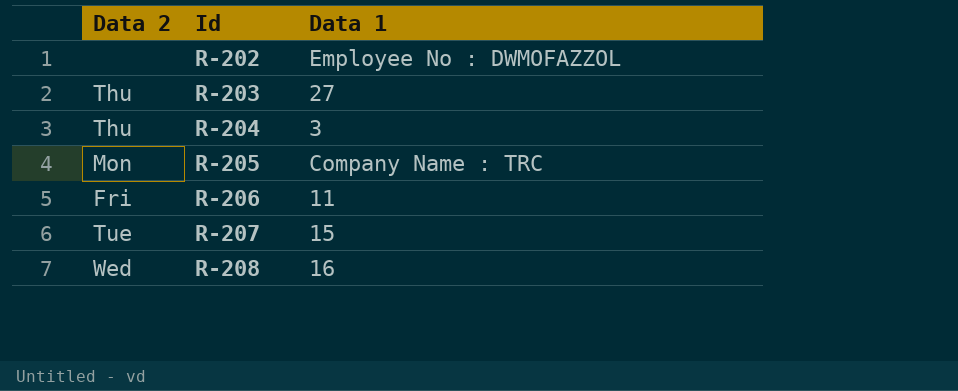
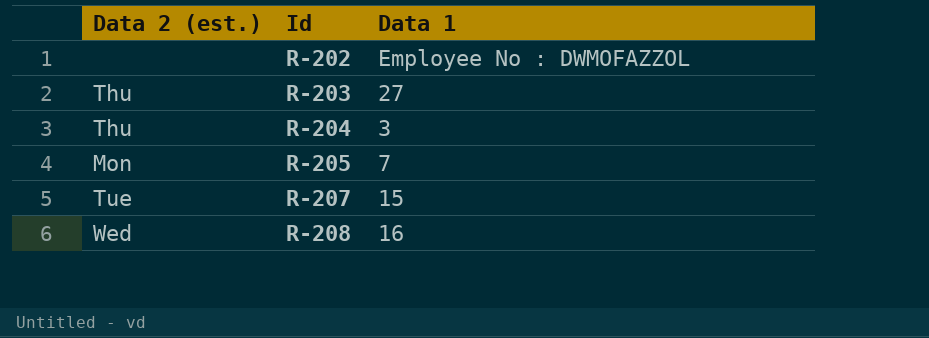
column name: Data 2 -> Data 2 (est.)
row R-206: Fri | 11 -> none
R-205 | Data 1: Company Name : TRC -> 7

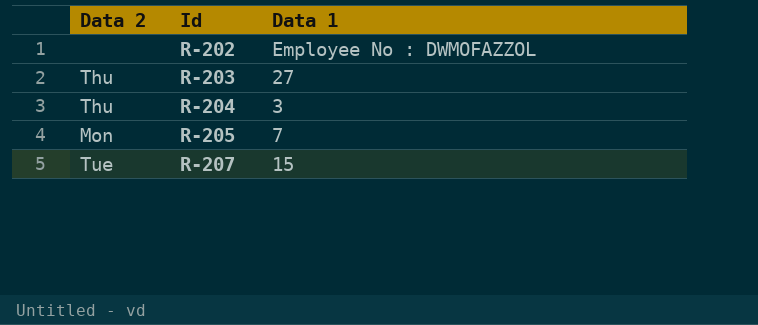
column name: Data 2 (est.) -> Data 2
row R-208: Wed | 16 -> none

